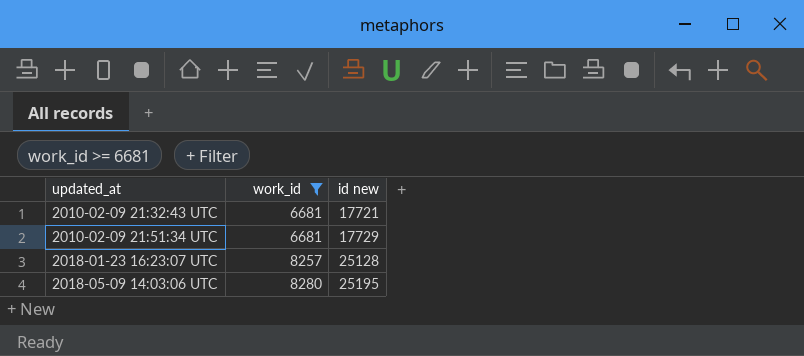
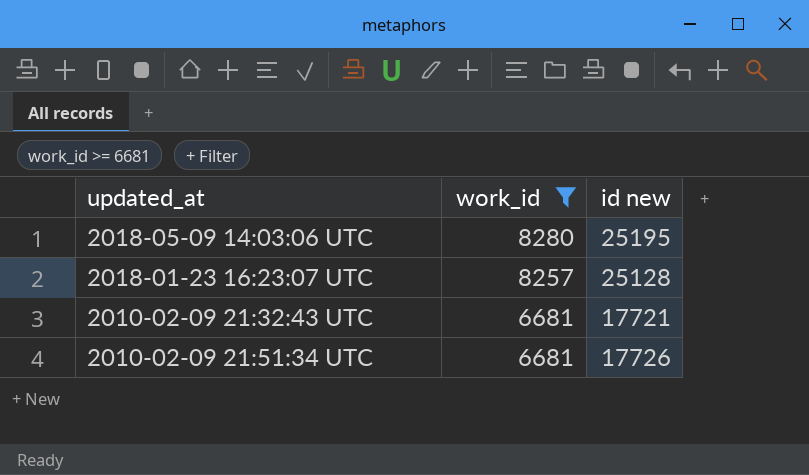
row order: updated_at ascending -> work_id descending
2010-02-09 21:51:34 UTC | id new: 17729 -> 17726

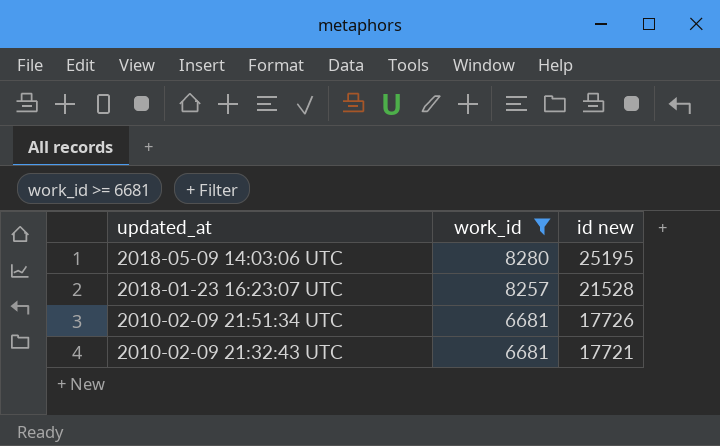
row order: work_id descending -> updated_at descending
2018-01-23 16:23:07 UTC | id new: 25128 -> 21528

